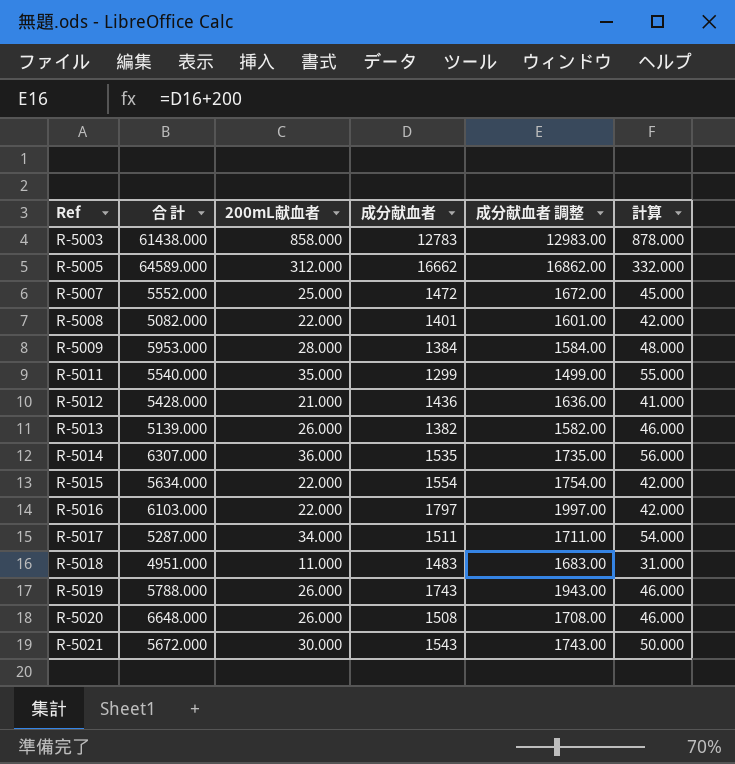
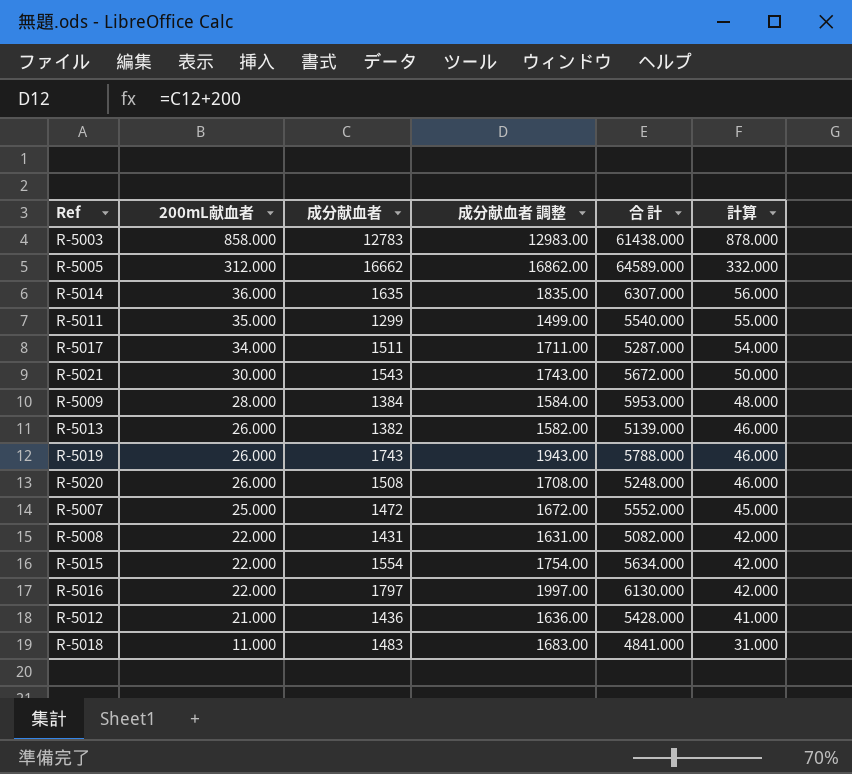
row order: Ref ascending -> 200mL献血者 descending
column 合 計 | position: 2 -> 5
R-5014 | 成分献血者: 1535 -> 1635
R-5014 | 成分献血者 調整: 1735.00 -> 1835.00
R-5020 | 合 計: 6648.000 -> 5248.000
R-5008 | 成分献血者: 1401 -> 1431
R-5008 | 成分献血者 調整: 1601.00 -> 1631.00
R-5016 | 合 計: 6103.000 -> 6130.000
R-5018 | 合 計: 4951.000 -> 4841.000

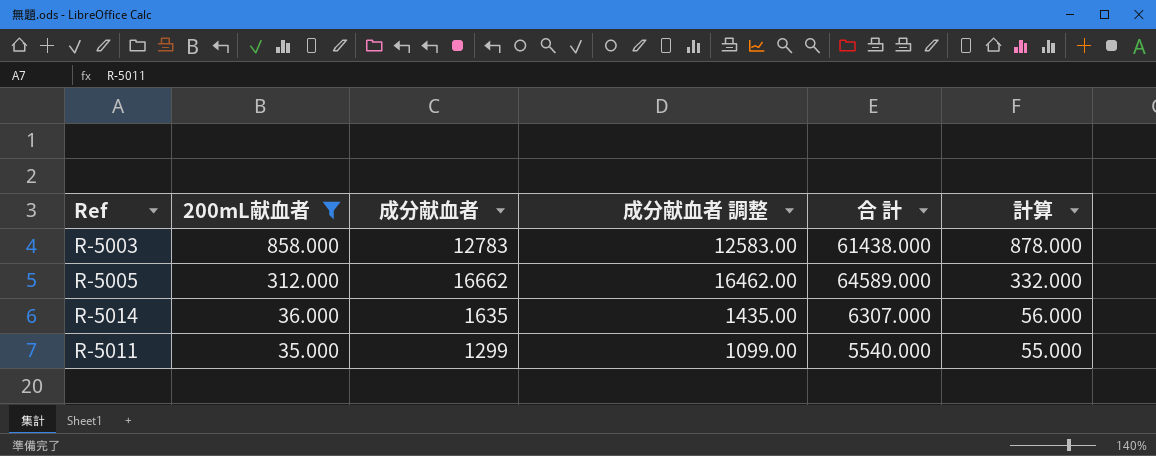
filter: none -> 200mL献血者 >= 35.000
column 成分献血者 調整 | formula: [成分献血者] + 200 -> [成分献血者] - 200

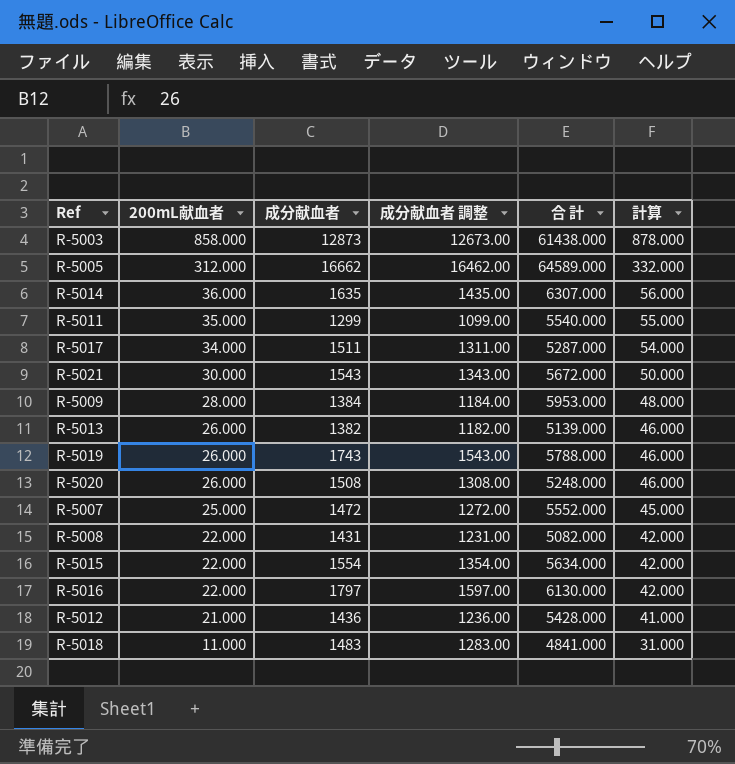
filter: 200mL献血者 >= 35.000 -> none
R-5003 | 成分献血者: 12783 -> 12873
R-5003 | 成分献血者 調整: 12583.00 -> 12673.00

